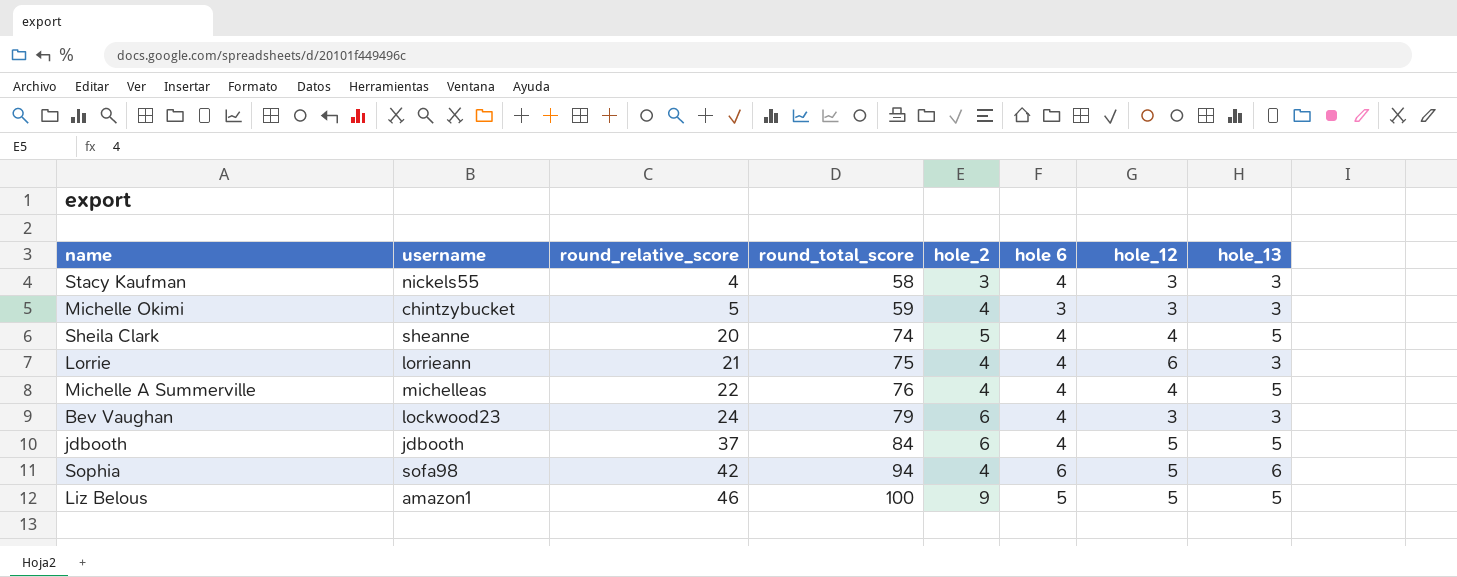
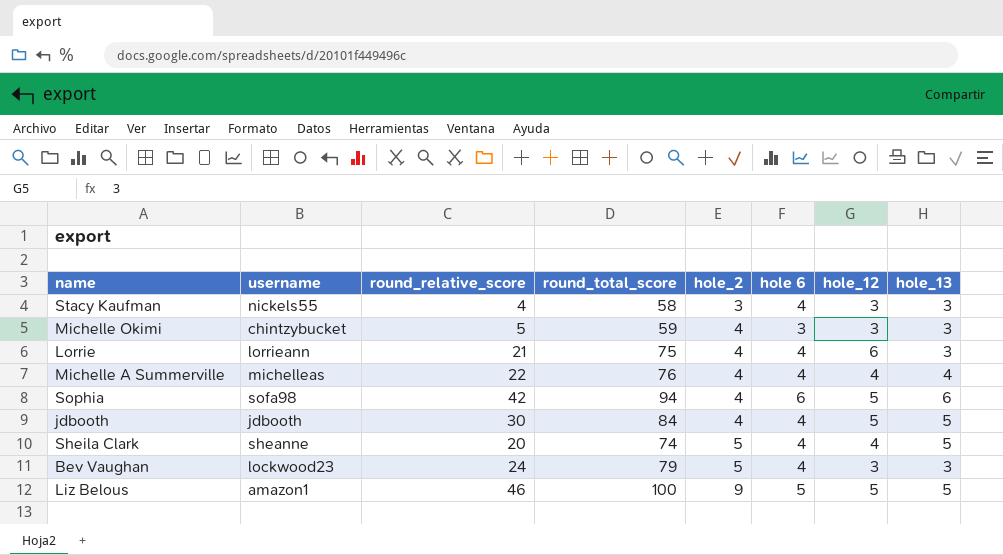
row order: round_relative_score ascending -> hole_2 ascending
Michelle A Summerville | hole_13: 5 -> 4
jdbooth | round_relative_score: 37 -> 30
jdbooth | hole_2: 6 -> 4
Bev Vaughan | hole_2: 6 -> 5

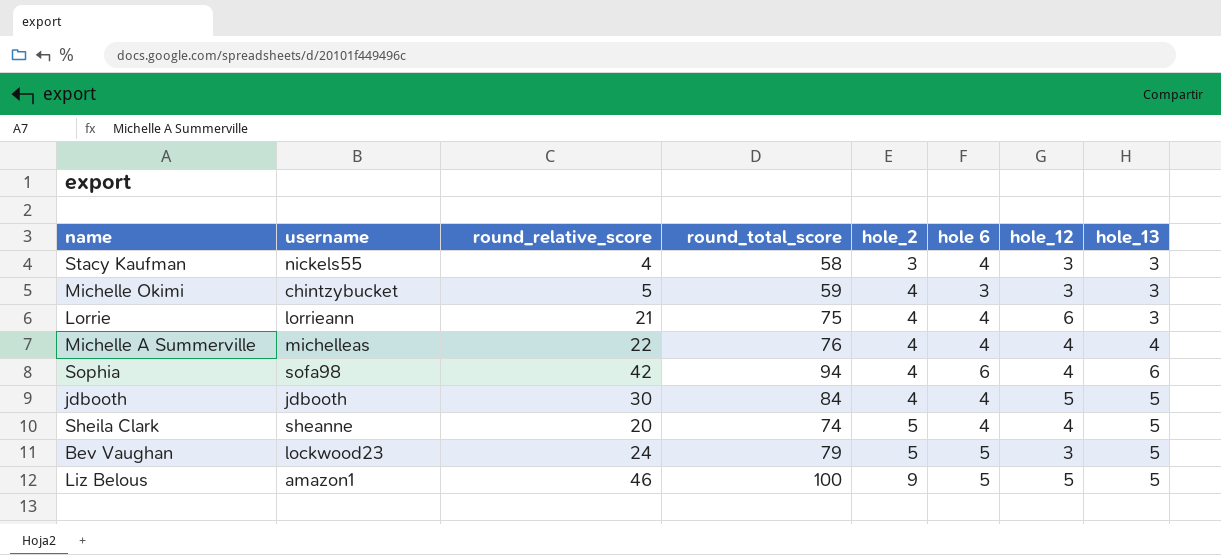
Sophia | hole_12: 5 -> 4
Bev Vaughan | hole 6: 4 -> 5
Bev Vaughan | hole_13: 3 -> 5

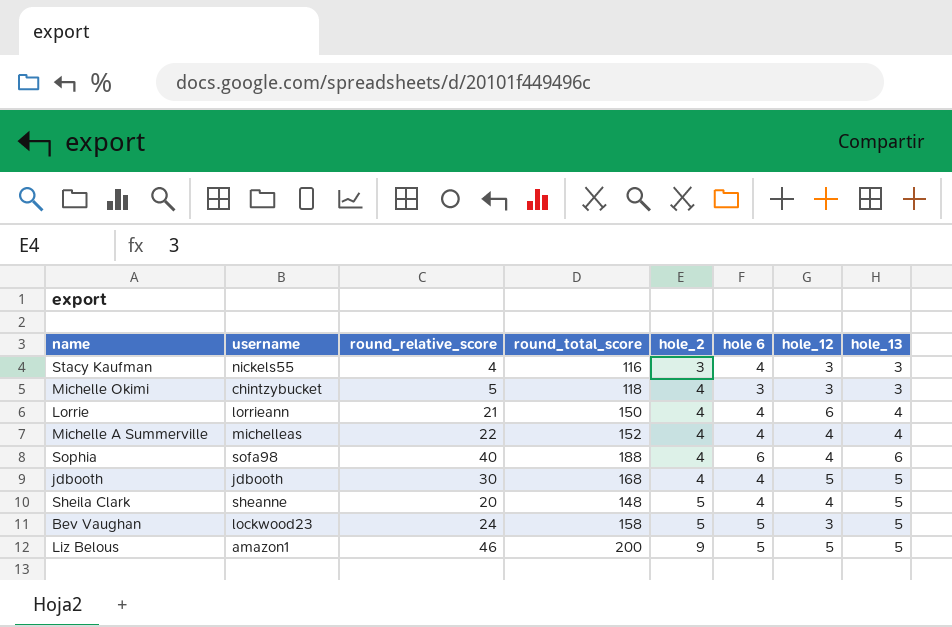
Stacy Kaufman | round_total_score: 58 -> 116
Michelle Okimi | round_total_score: 59 -> 118
Lorrie | round_total_score: 75 -> 150
Lorrie | hole_13: 3 -> 4
Michelle A Summerville | round_total_score: 76 -> 152
Sophia | round_relative_score: 42 -> 40
Sophia | round_total_score: 94 -> 188
jdbooth | round_total_score: 84 -> 168
Sheila Clark | round_total_score: 74 -> 148
Bev Vaughan | round_total_score: 79 -> 158
Liz Belous | round_total_score: 100 -> 200

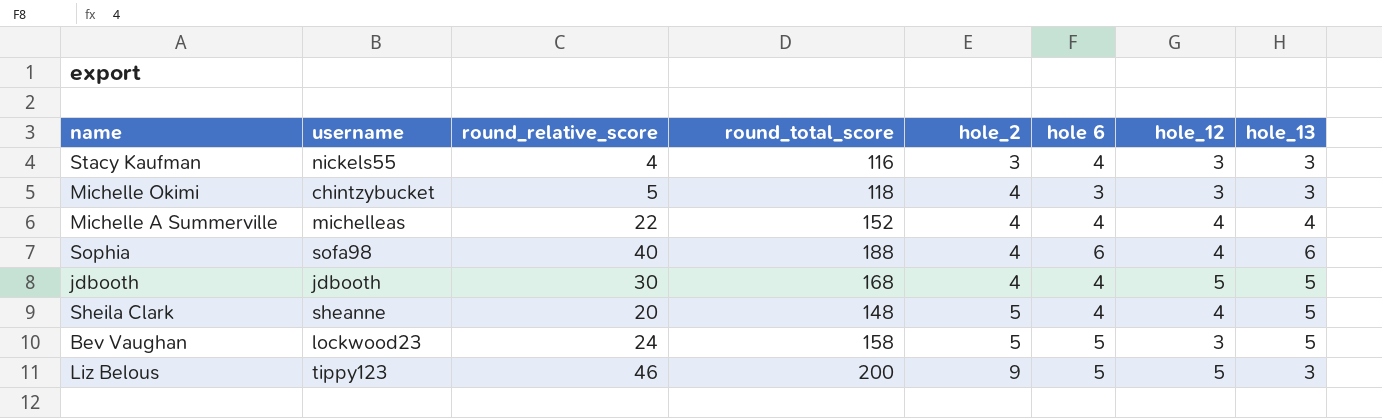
row Lorrie: lorrieann | 21 | 150 | 4 | 4 | 6 | 4 -> none
Liz Belous | username: amazon1 -> tippy123
Liz Belous | hole_13: 5 -> 3

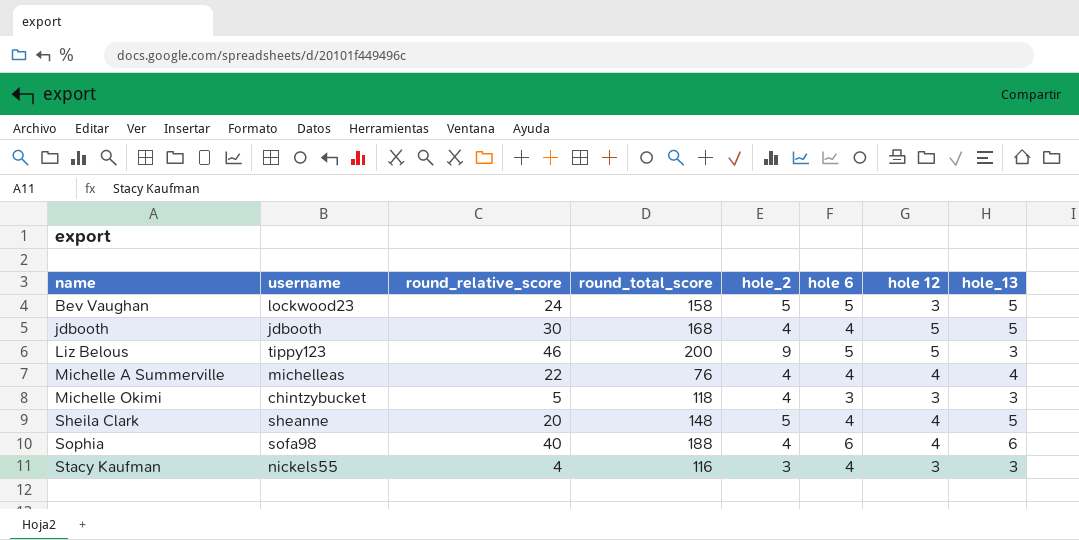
row order: hole_2 ascending -> name ascending
column name: hole_12 -> hole 12
Michelle A Summerville | round_total_score: 152 -> 76

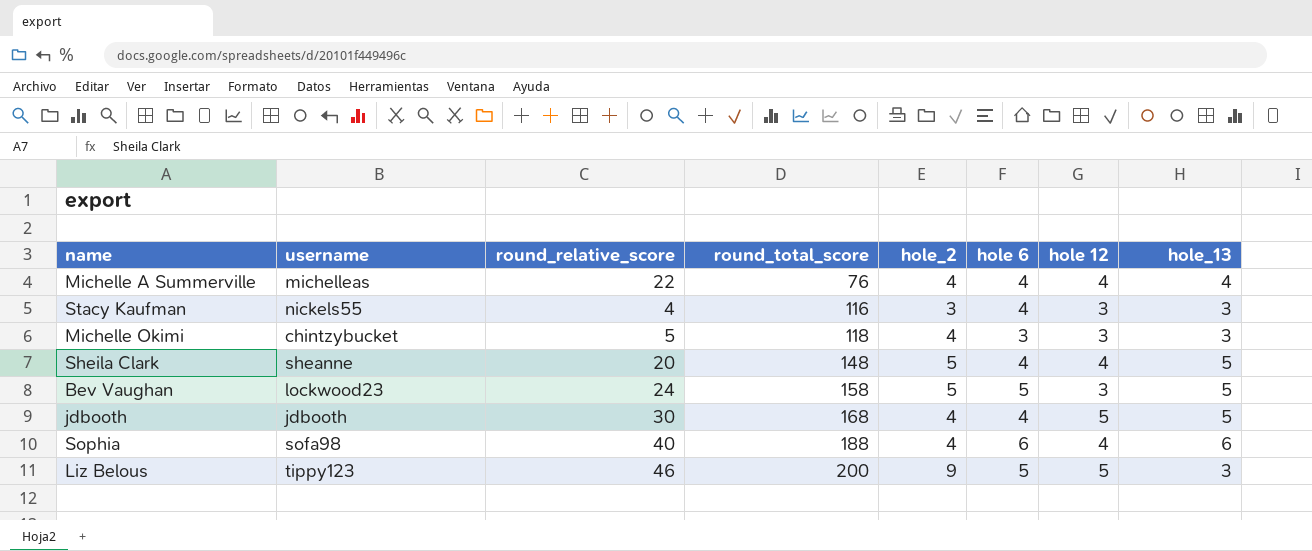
row order: name ascending -> round_total_score ascending

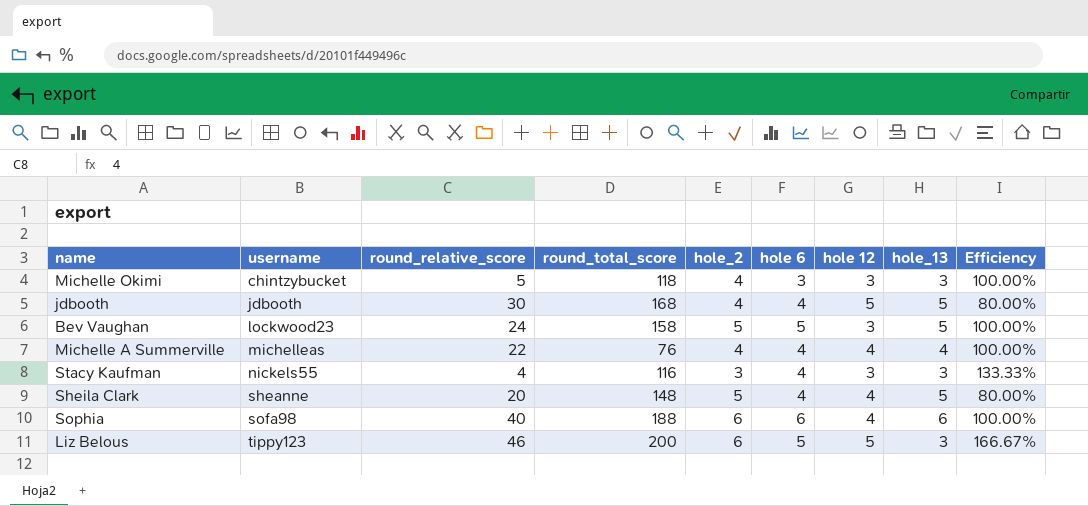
row order: round_total_score ascending -> username ascending
column Efficiency | formula: none -> [hole 6] / [hole_13]
Sophia | hole_2: 4 -> 6
Liz Belous | hole_2: 9 -> 6

